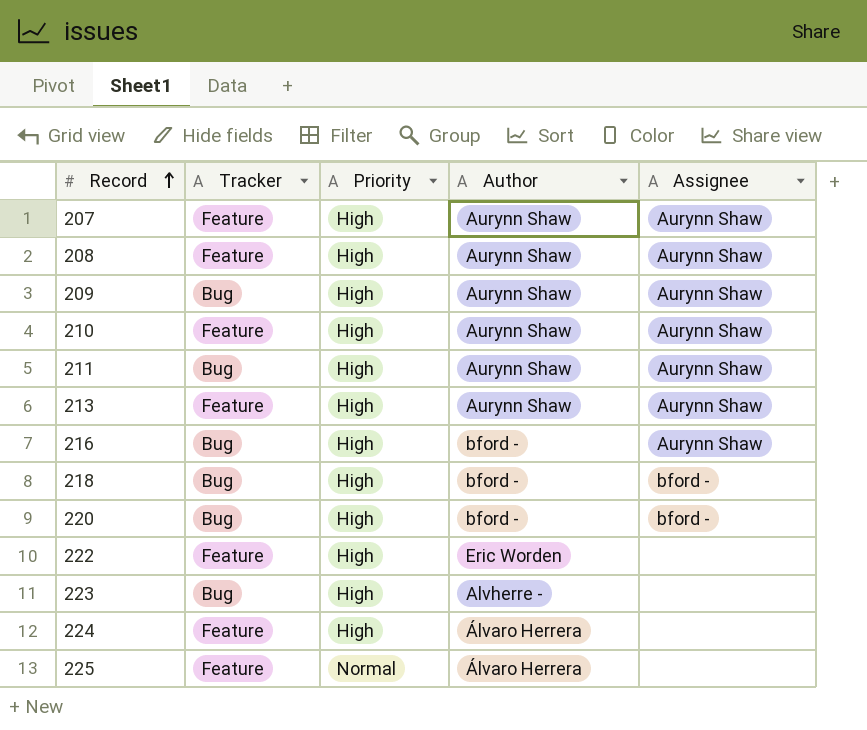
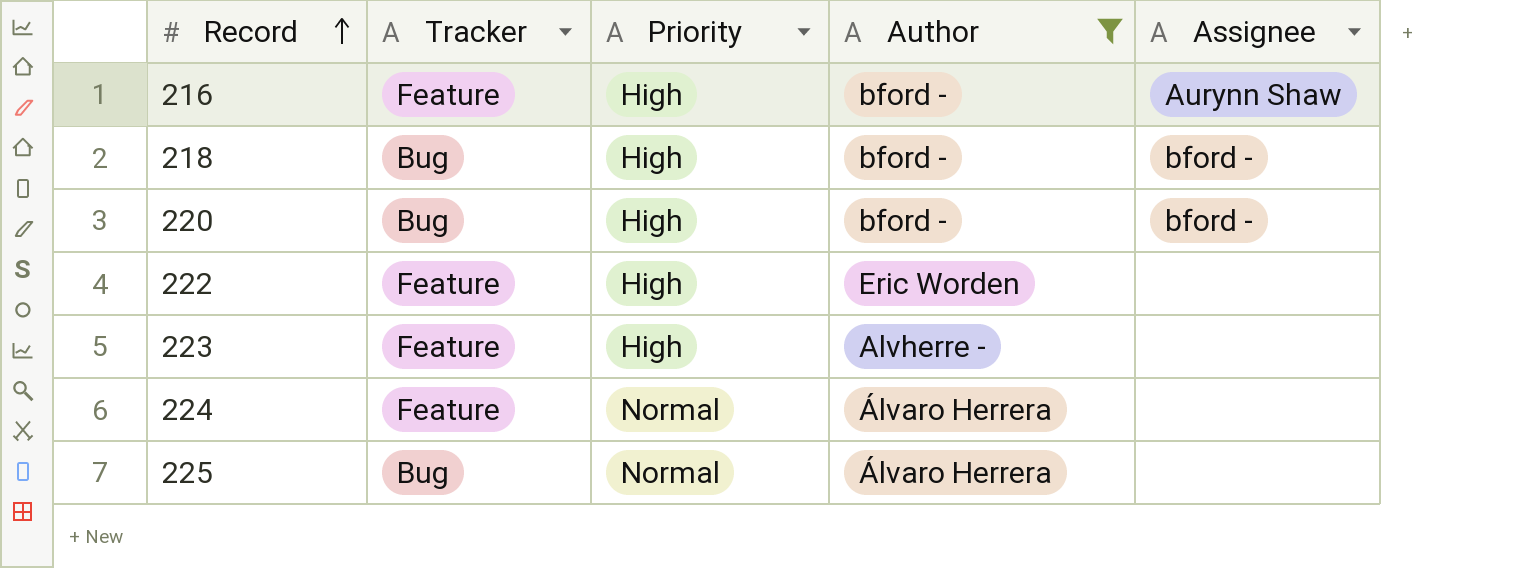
filter: none -> Author != Aurynn Shaw
216 | Tracker: Bug -> Feature
223 | Tracker: Bug -> Feature
224 | Priority: High -> Normal
225 | Tracker: Feature -> Bug

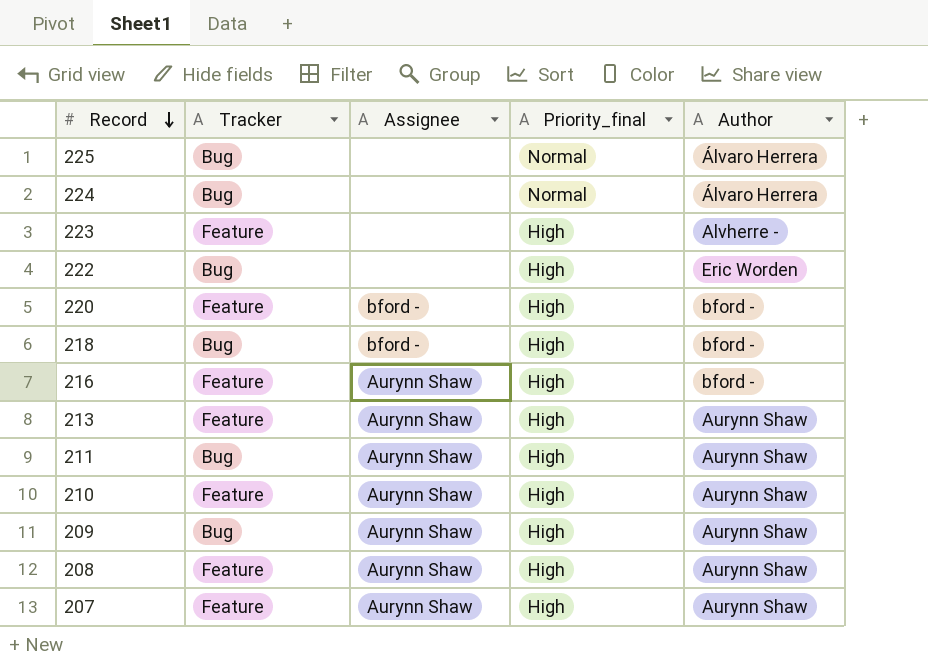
filter: Author != Aurynn Shaw -> none
row order: Record ascending -> Record descending
column Assignee | position: 5 -> 3
column name: Priority -> Priority_final
224 | Tracker: Feature -> Bug
222 | Tracker: Feature -> Bug
220 | Tracker: Bug -> Feature

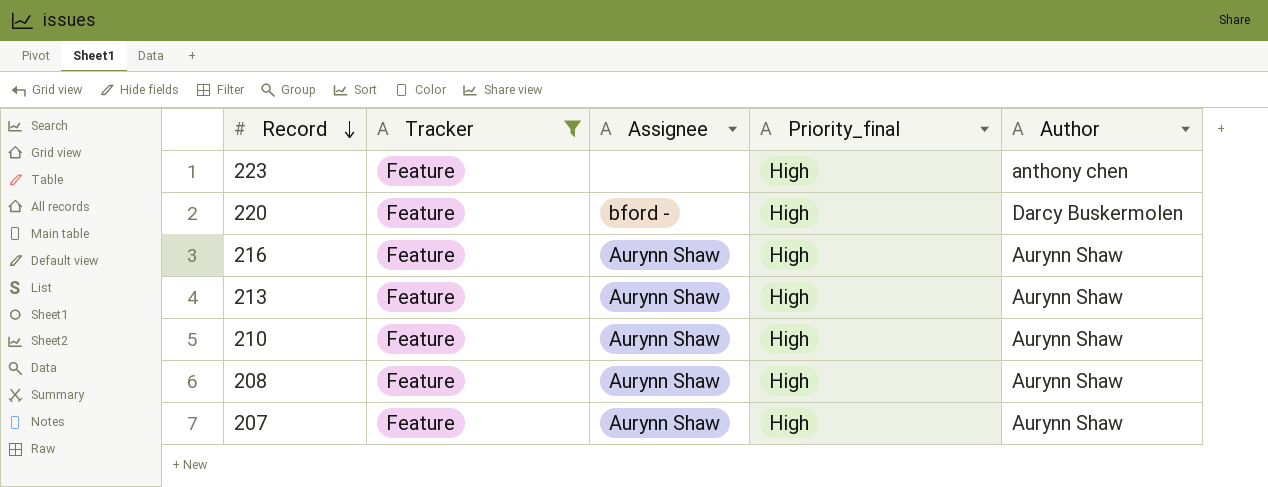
filter: none -> Tracker = Feature
223 | Author: Alvherre - -> anthony chen
220 | Author: bford - -> Darcy Buskermolen
216 | Author: bford - -> Aurynn Shaw

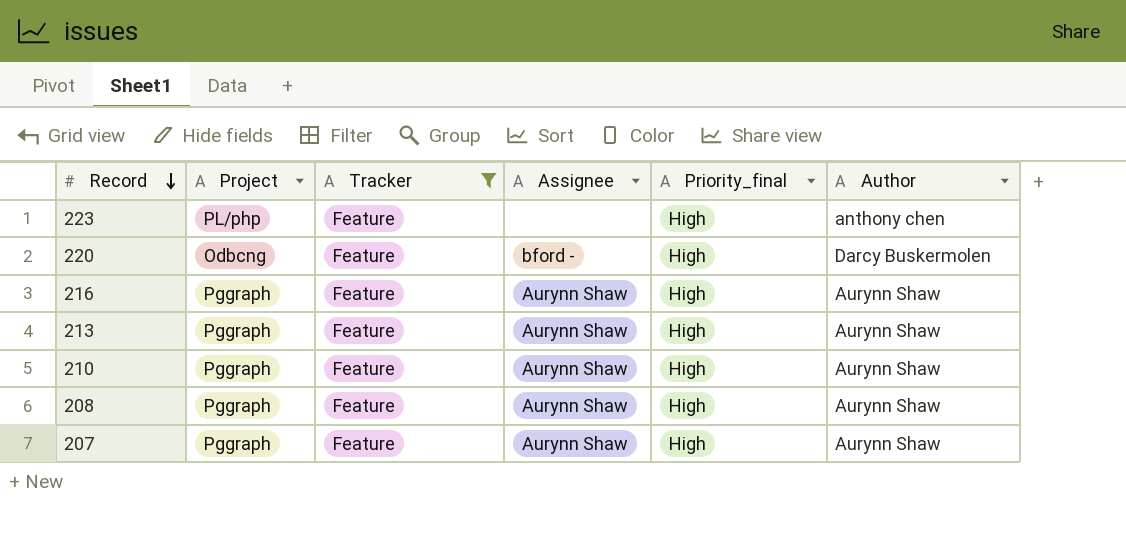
column Project | position: none -> 2

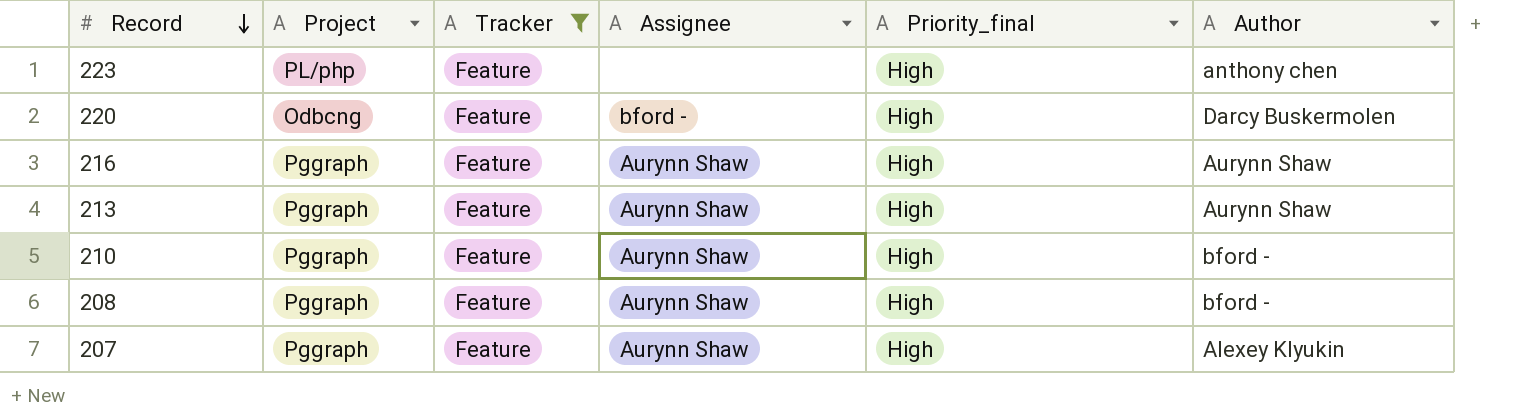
210 | Author: Aurynn Shaw -> bford -
208 | Author: Aurynn Shaw -> bford -
207 | Author: Aurynn Shaw -> Alexey Klyukin

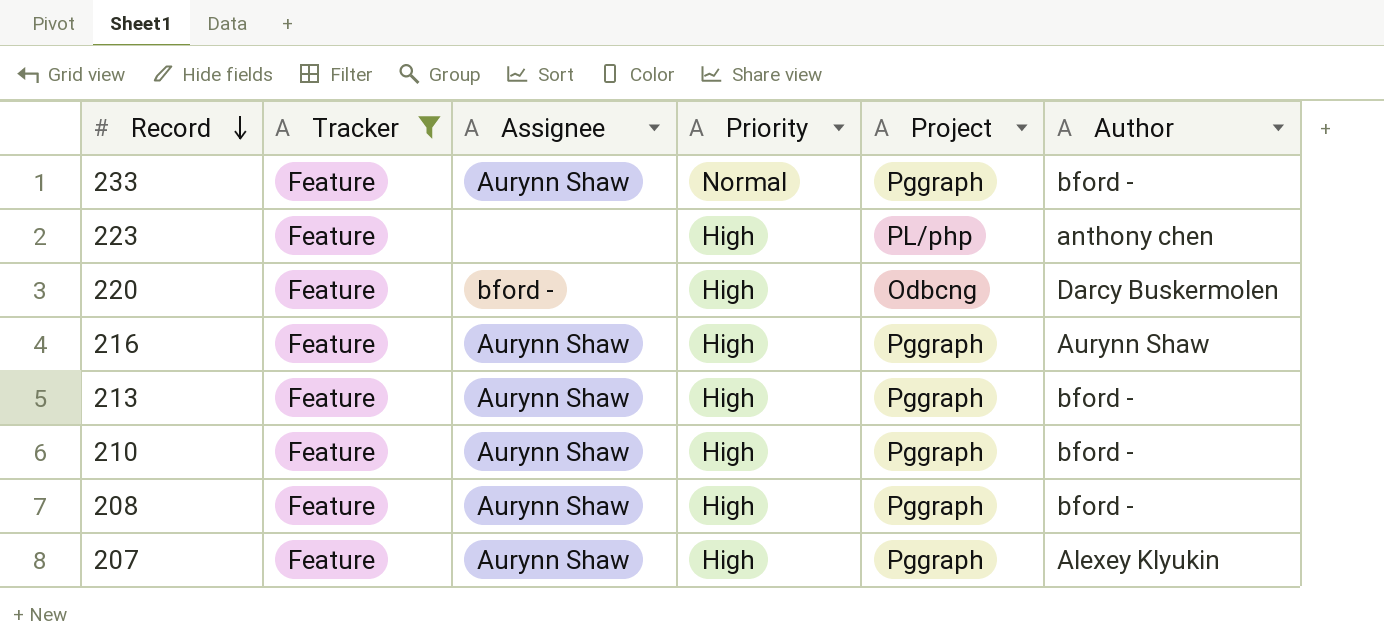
column name: Priority_final -> Priority
column Project | position: 2 -> 5
row 233: none -> Feature | Aurynn Shaw | Normal | Pggraph | bford -
213 | Author: Aurynn Shaw -> bford -

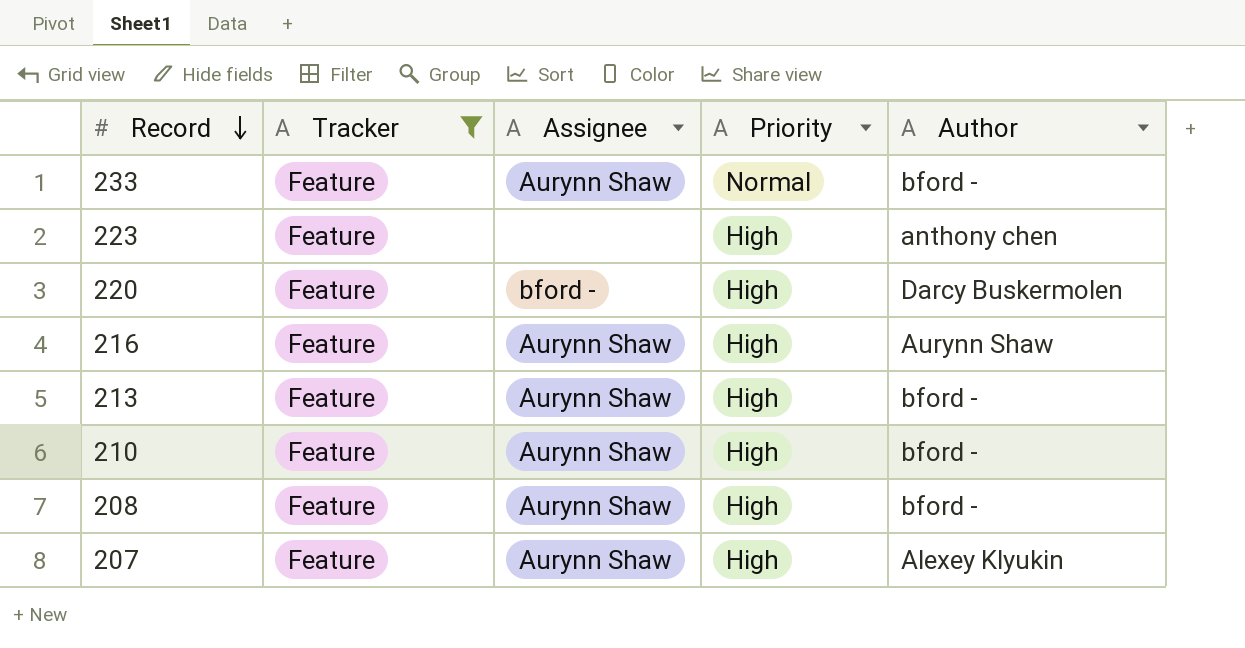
column Project | position: 5 -> none

